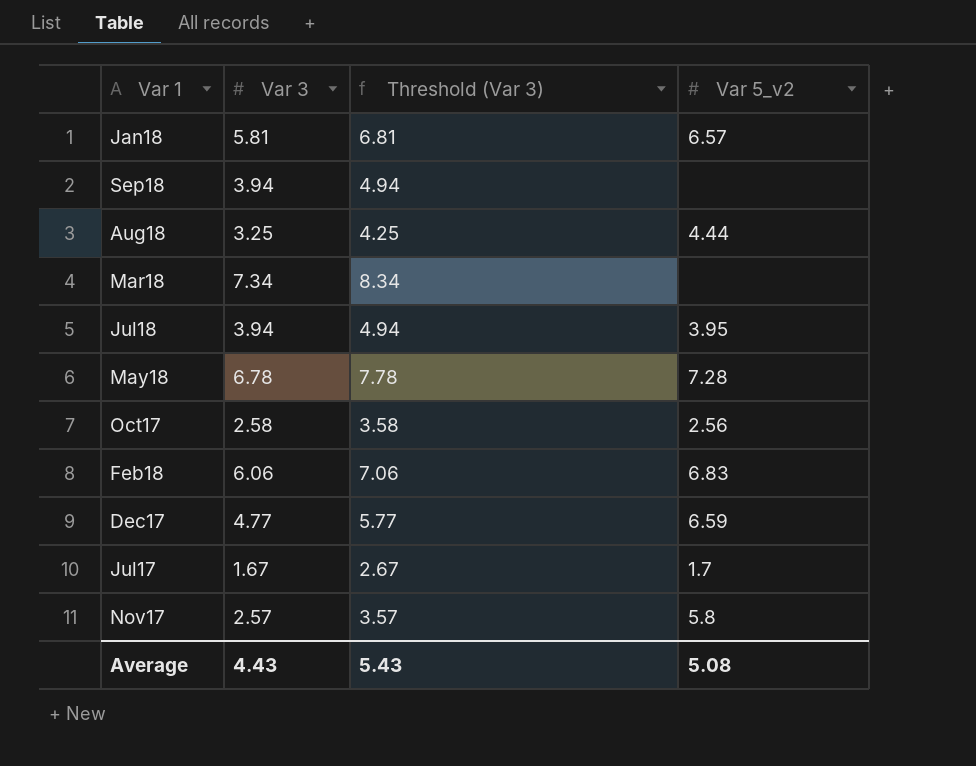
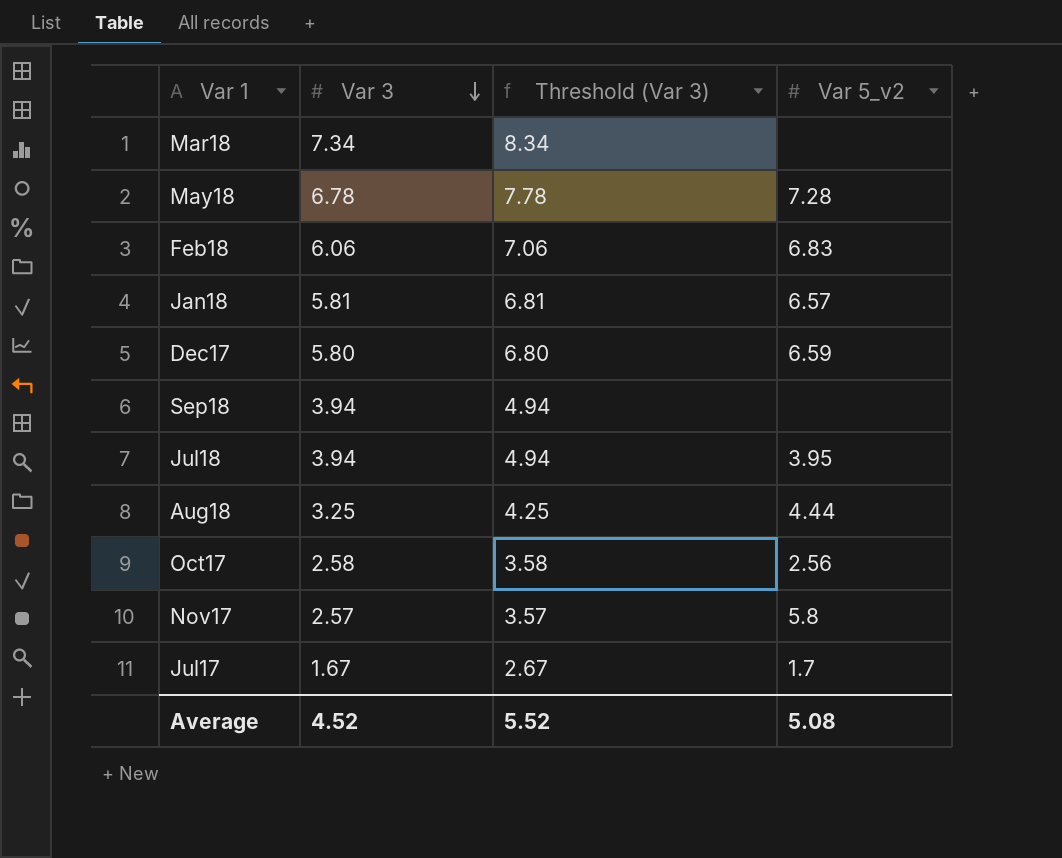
row order: none -> Var 3 descending
Dec17 | Var 3: 4.77 -> 5.80
Dec17 | Threshold (Var 3): 5.77 -> 6.80
Average | Var 3: 4.43 -> 4.52
Average | Threshold (Var 3): 5.43 -> 5.52

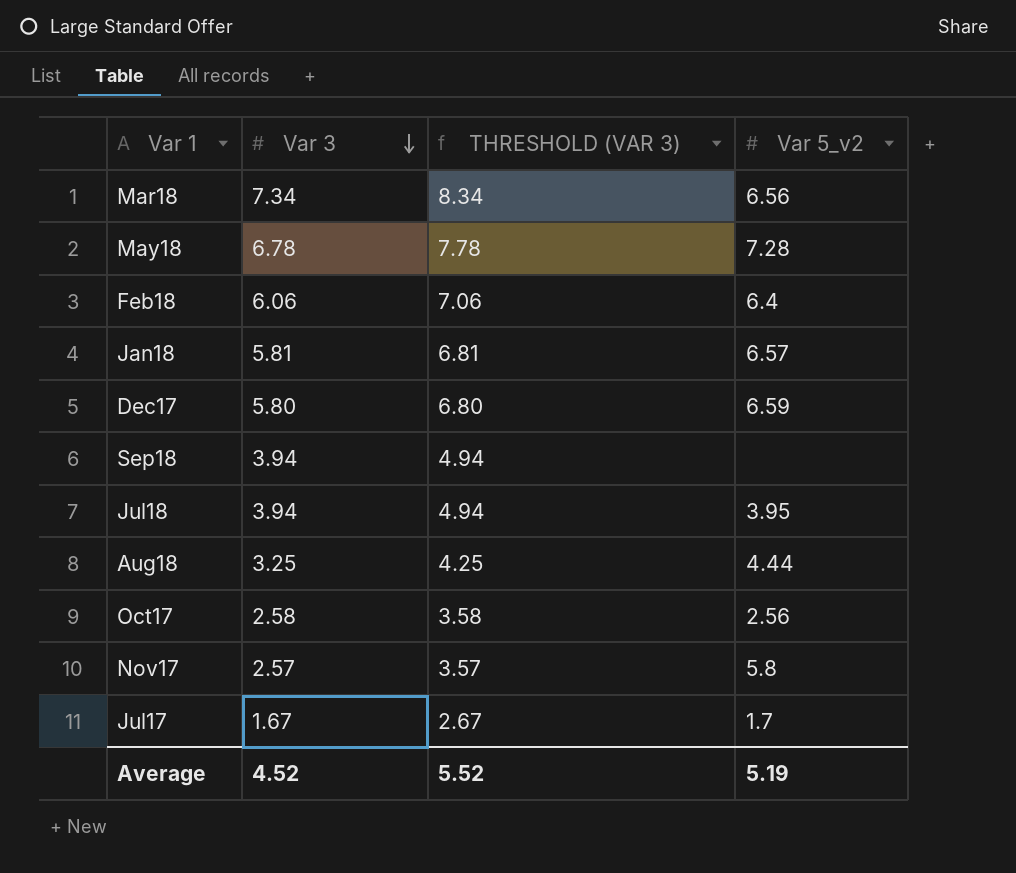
column name: Threshold (Var 3) -> THRESHOLD (VAR 3)
Mar18 | Var 5_v2: none -> 6.56
Feb18 | Var 5_v2: 6.83 -> 6.4
Average | Var 5_v2: 5.08 -> 5.19

